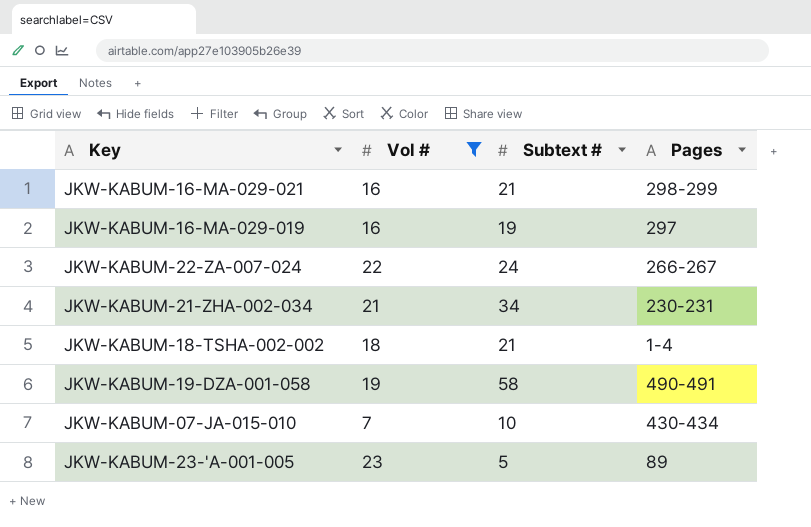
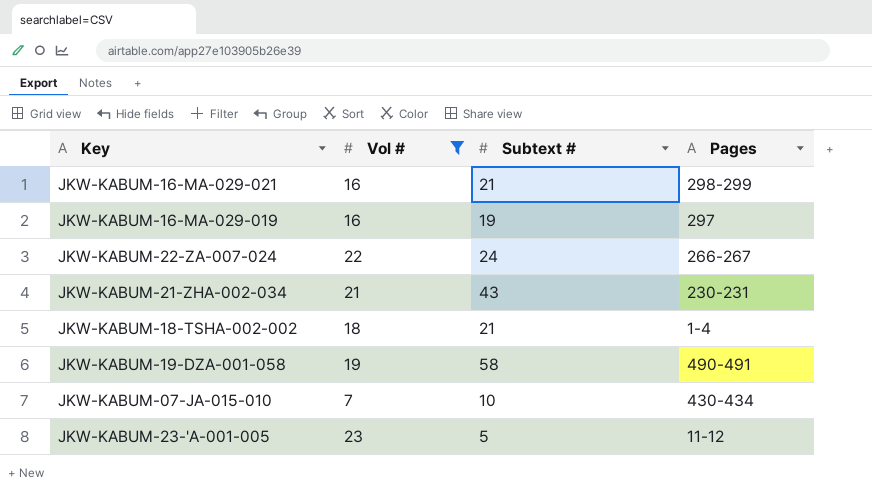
JKW-KABUM-21-ZHA-002-034 | Subtext #: 34 -> 43
JKW-KABUM-23-'A-001-005 | Pages: 89 -> 11-12

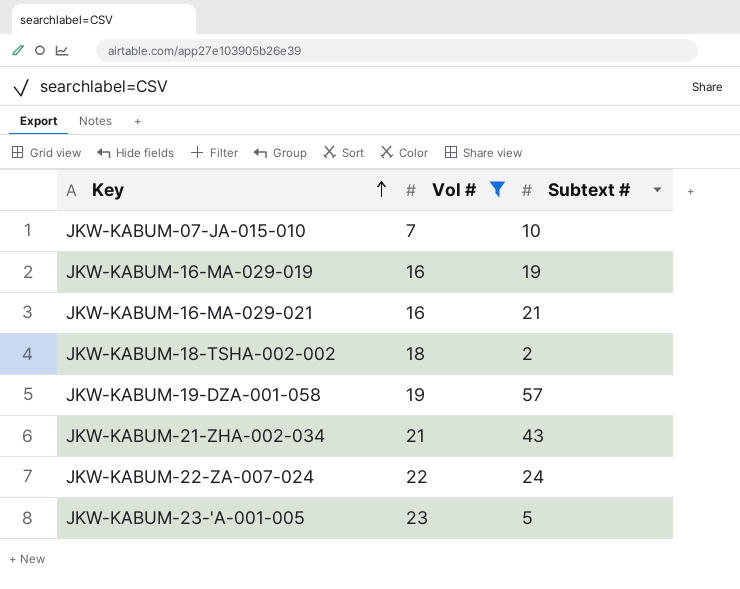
row order: none -> Key ascending
column Pages | position: 4 -> none
JKW-KABUM-18-TSHA-002-002 | Subtext #: 21 -> 2
JKW-KABUM-19-DZA-001-058 | Subtext #: 58 -> 57

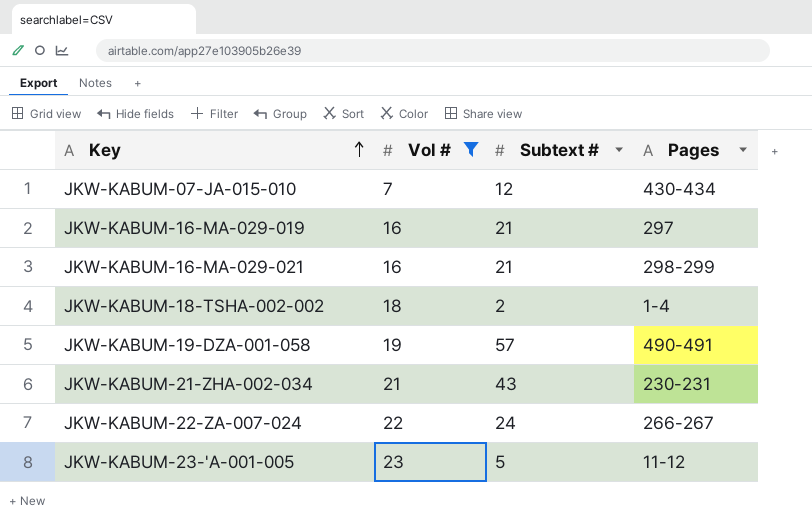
column Pages | position: none -> 4
JKW-KABUM-07-JA-015-010 | Subtext #: 10 -> 12
JKW-KABUM-16-MA-029-019 | Subtext #: 19 -> 21

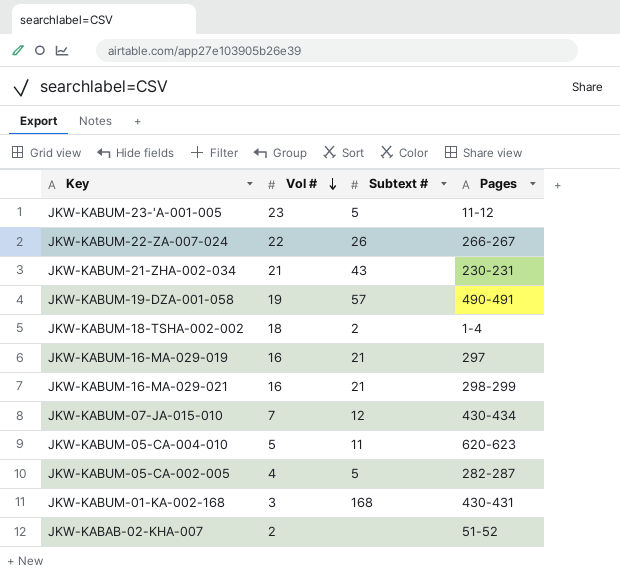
filter: Vol # >= 7 -> none
row order: Key ascending -> Vol # descending
JKW-KABUM-22-ZA-007-024 | Subtext #: 24 -> 26

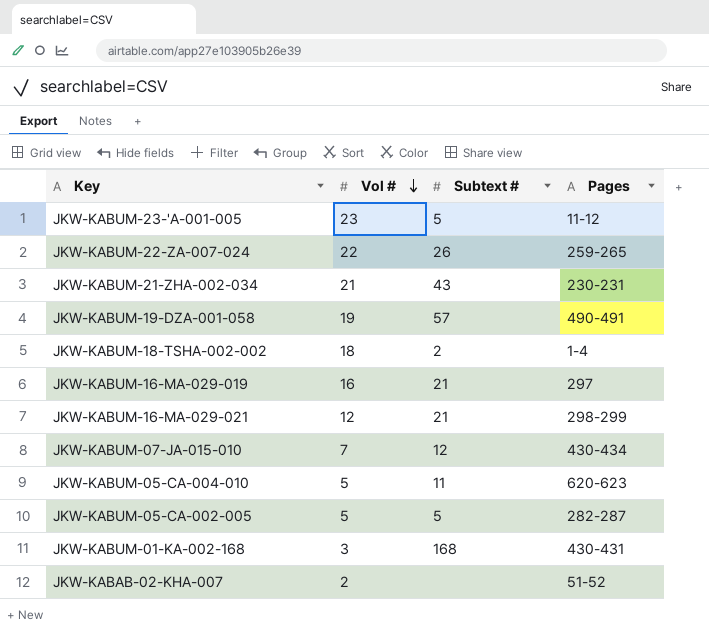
JKW-KABUM-22-ZA-007-024 | Pages: 266-267 -> 259-265
JKW-KABUM-16-MA-029-021 | Vol #: 16 -> 12
JKW-KABUM-05-CA-002-005 | Vol #: 4 -> 5

